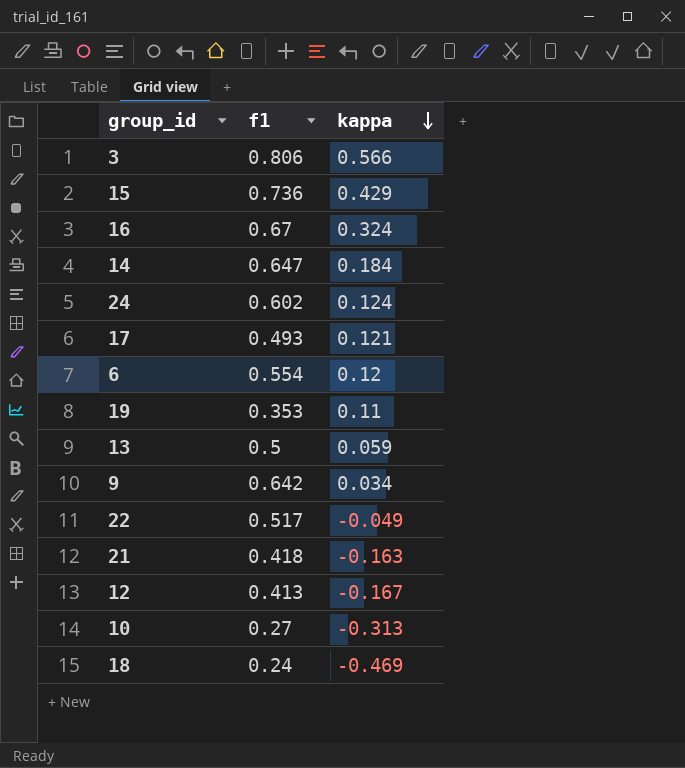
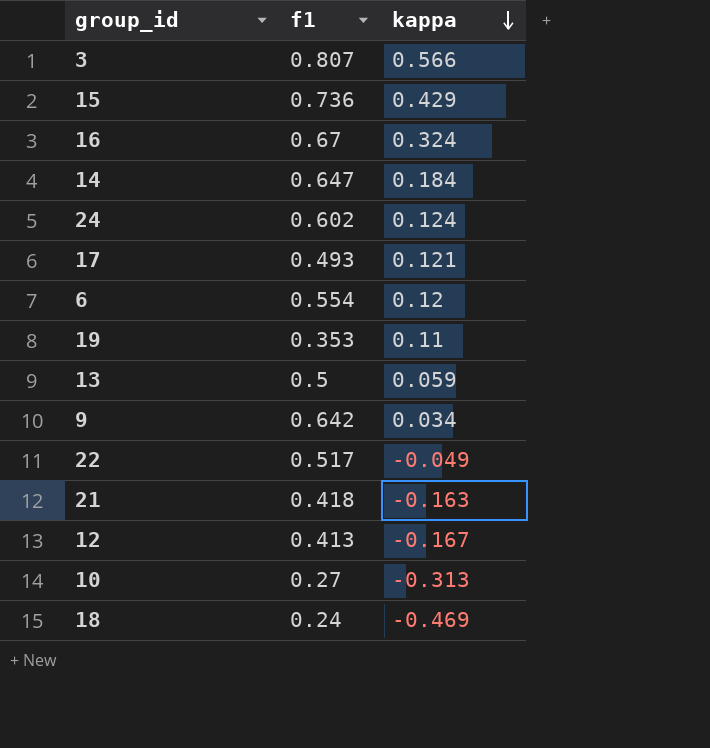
3 | f1: 0.806 -> 0.807

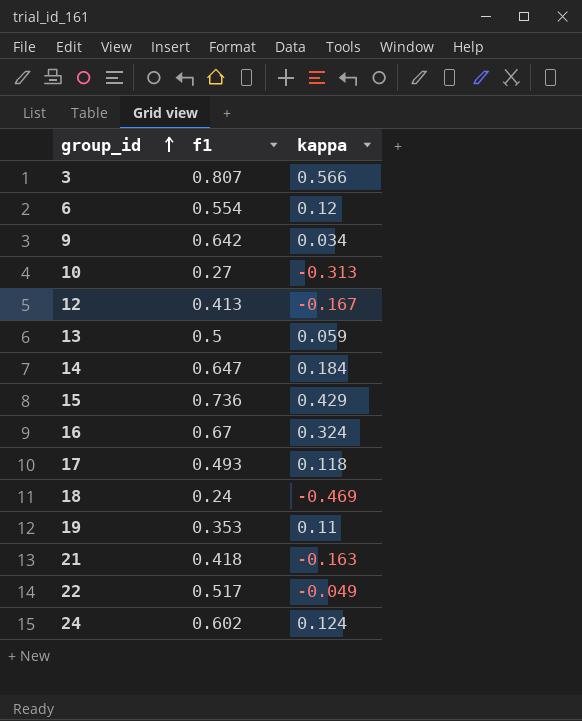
row order: kappa descending -> group_id ascending
17 | kappa: 0.121 -> 0.118

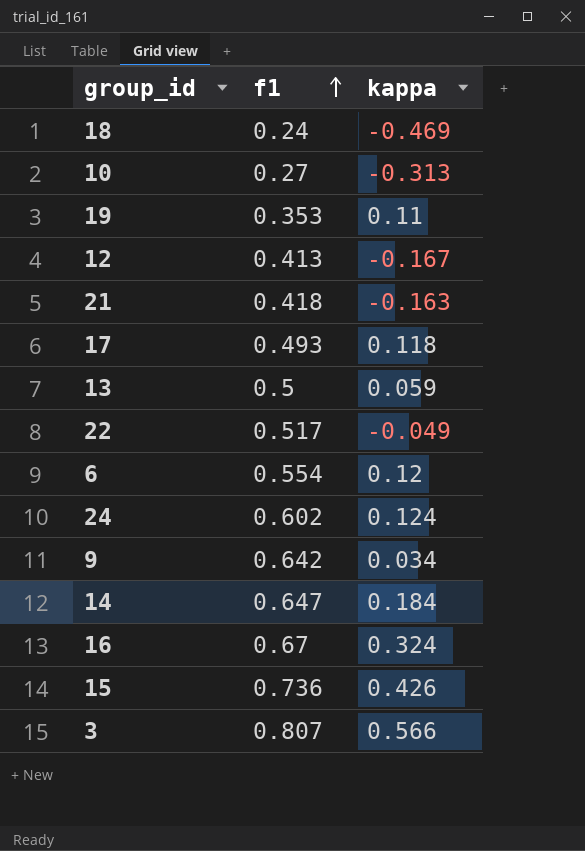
row order: group_id ascending -> f1 ascending
15 | kappa: 0.429 -> 0.426

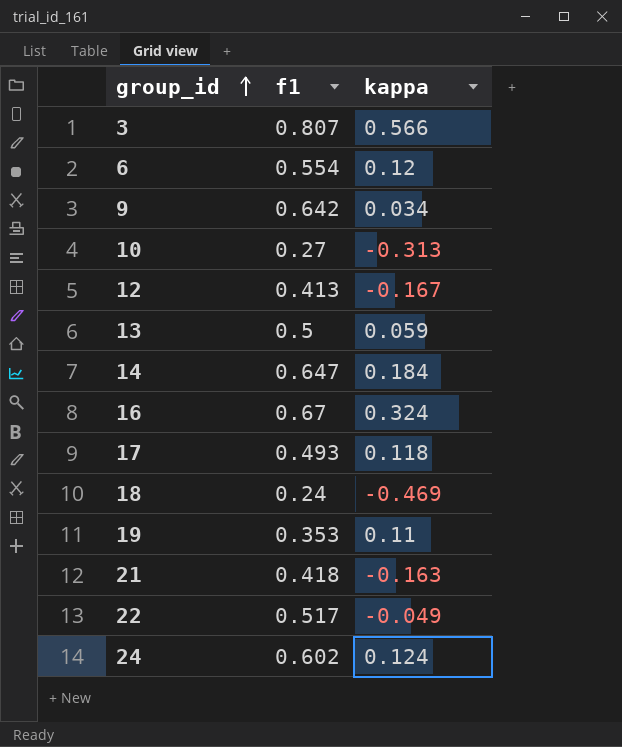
row order: f1 ascending -> group_id ascending
row 15: 0.736 | 0.426 -> none

